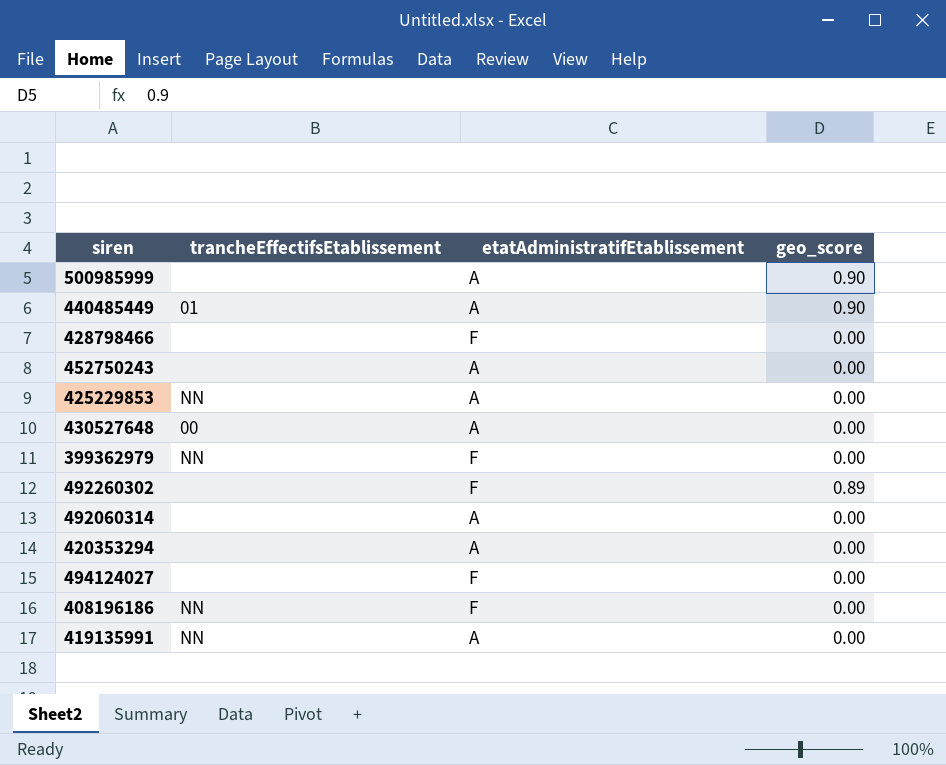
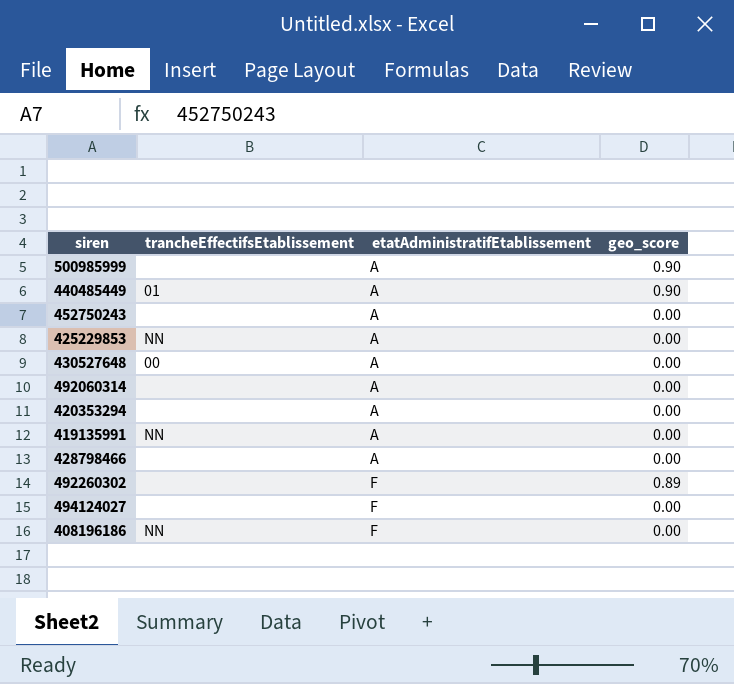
row order: none -> etatAdministratifEtablissement ascending
row 399362979: NN | F | 0.00 -> none
428798466 | etatAdministratifEtablissement: F -> A

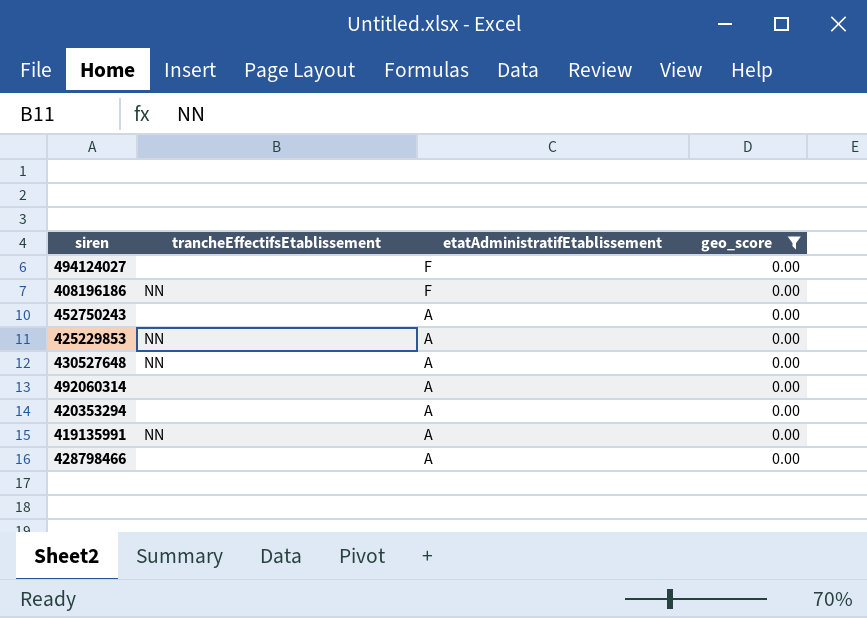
filter: none -> geo_score = 0.00
row order: etatAdministratifEtablissement ascending -> etatAdministratifEtablissement descending
430527648 | trancheEffectifsEtablissement: 00 -> NN

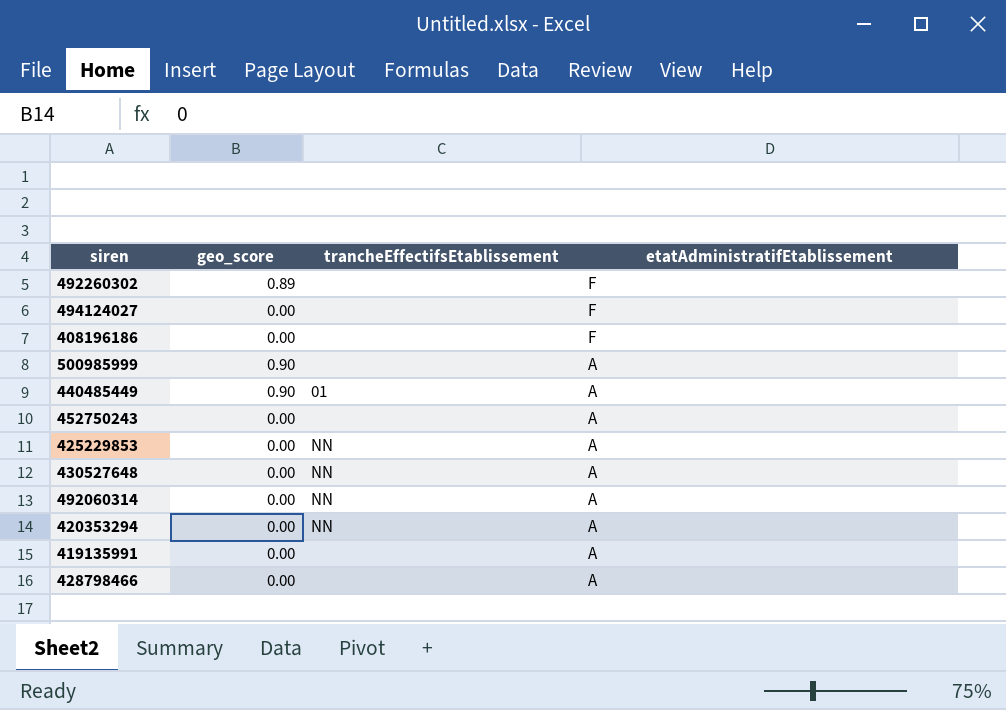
filter: geo_score = 0.00 -> none
column geo_score | position: 4 -> 2
408196186 | trancheEffectifsEtablissement: NN -> none
492060314 | trancheEffectifsEtablissement: none -> NN
420353294 | trancheEffectifsEtablissement: none -> NN
419135991 | trancheEffectifsEtablissement: NN -> none

